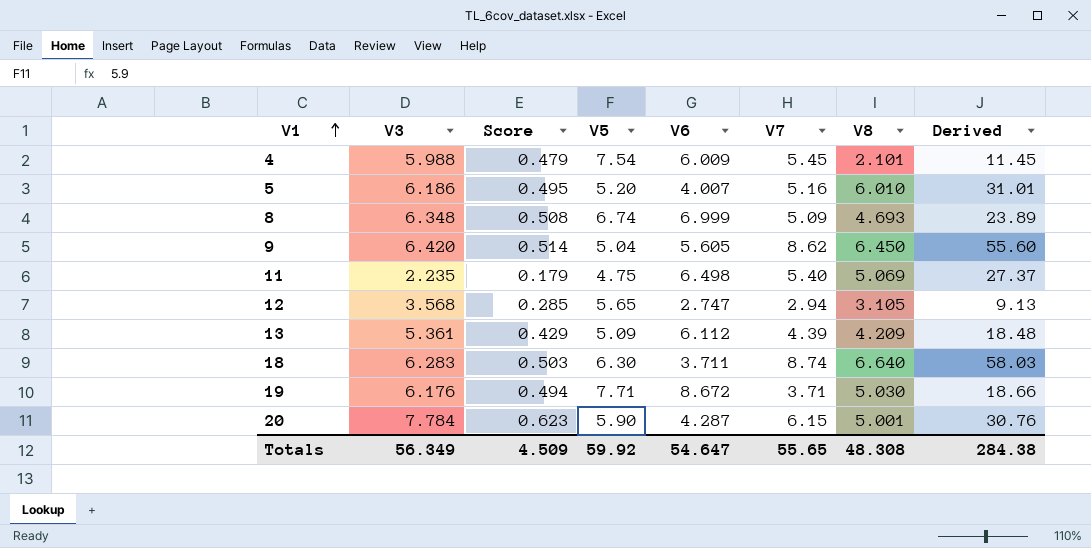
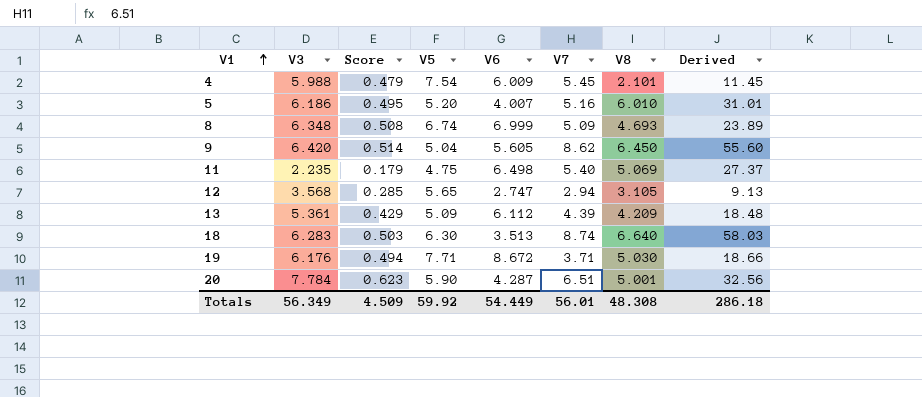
18 | V6: 3.711 -> 3.513
20 | V7: 6.15 -> 6.51
20 | Derived: 30.76 -> 32.56
Totals | V6: 54.647 -> 54.449
Totals | V7: 55.65 -> 56.01
Totals | Derived: 284.38 -> 286.18

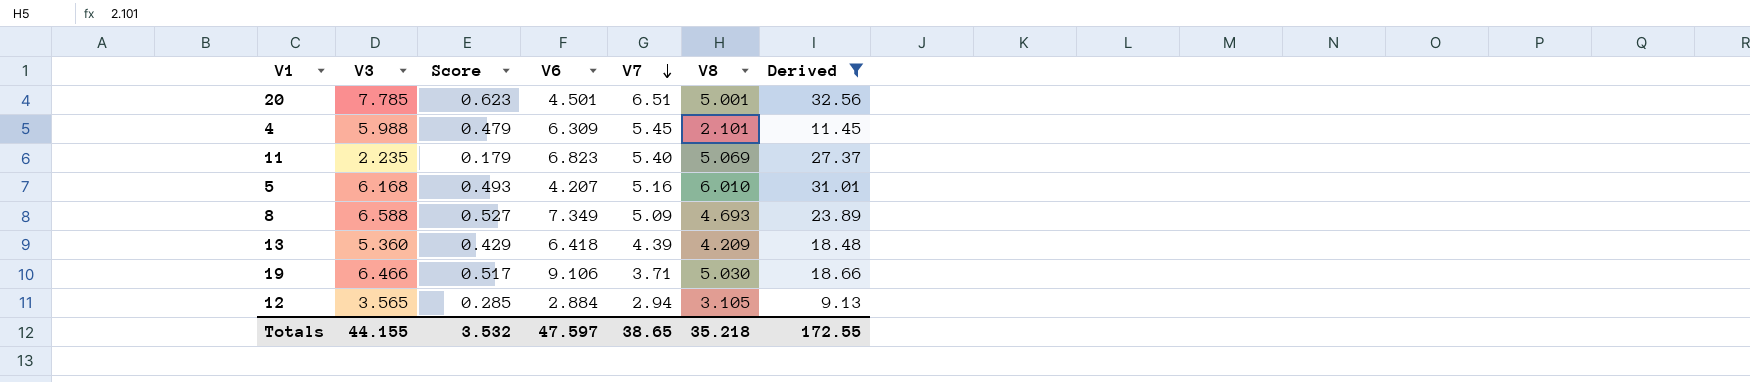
filter: none -> Derived <= 32.56
row order: V1 ascending -> V7 descending
column V5 | position: 4 -> none
20 | V3: 7.784 -> 7.785
20 | V6: 4.287 -> 4.501
4 | V6: 6.009 -> 6.309
11 | V6: 6.498 -> 6.823
5 | V3: 6.186 -> 6.168
5 | Score: 0.495 -> 0.493
5 | V6: 4.007 -> 4.207
8 | V3: 6.348 -> 6.588
8 | Score: 0.508 -> 0.527
8 | V6: 6.999 -> 7.349
13 | V3: 5.361 -> 5.360
13 | V6: 6.112 -> 6.418
19 | V3: 6.176 -> 6.466
19 | Score: 0.494 -> 0.517
19 | V6: 8.672 -> 9.106
12 | V3: 3.568 -> 3.565
12 | V6: 2.747 -> 2.884
Totals | V3: 56.349 -> 44.155
Totals | Score: 4.509 -> 3.532
Totals | V6: 54.449 -> 47.597
Totals | V7: 56.01 -> 38.65
Totals | V8: 48.308 -> 35.218
Totals | Derived: 286.18 -> 172.55

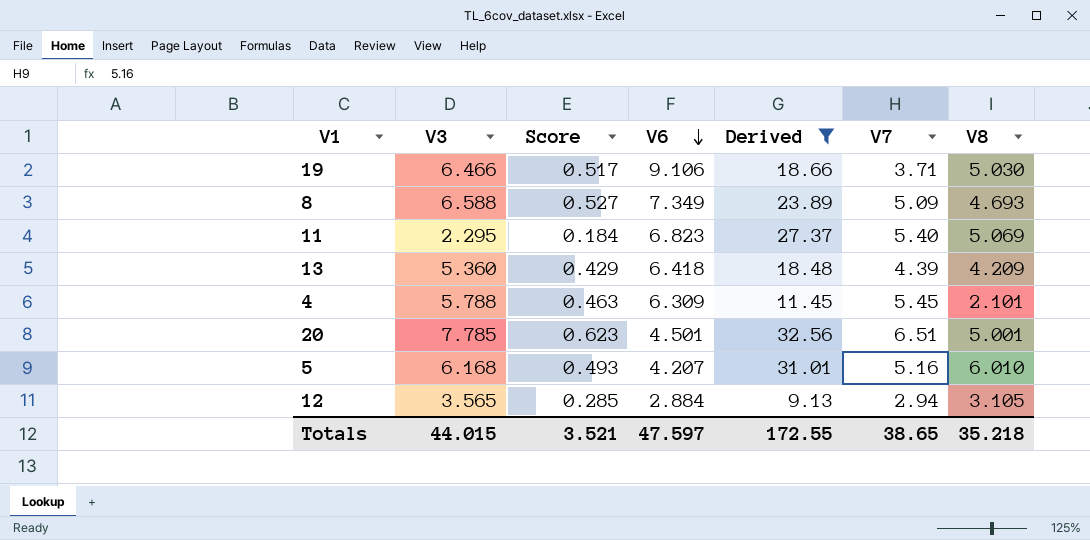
row order: V7 descending -> V6 descending
column Derived | position: 7 -> 5
11 | V3: 2.235 -> 2.295
11 | Score: 0.179 -> 0.184
4 | V3: 5.988 -> 5.788
4 | Score: 0.479 -> 0.463
Totals | V3: 44.155 -> 44.015
Totals | Score: 3.532 -> 3.521

